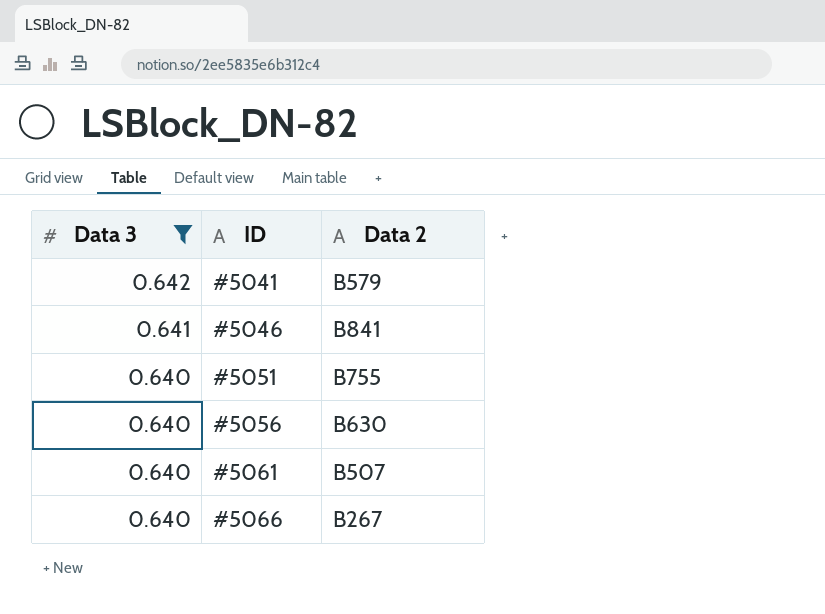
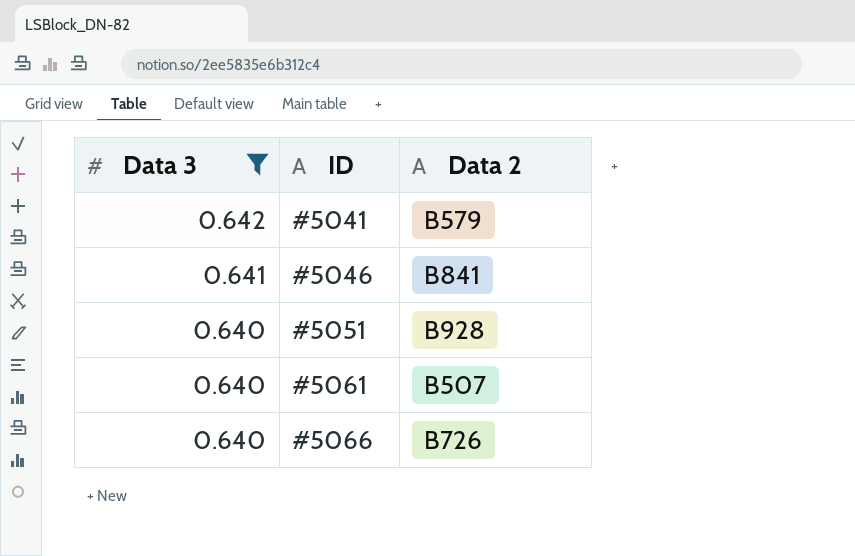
row #5056: 0.640 | B630 -> none
#5051 | Data 2: B755 -> B928
#5066 | Data 2: B267 -> B726

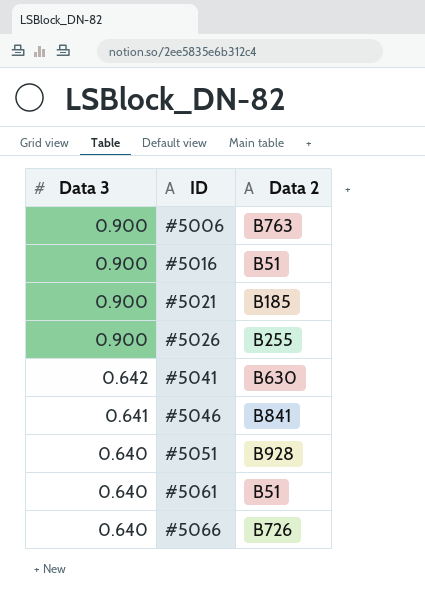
filter: Data 3 != 0.900 -> none
#5041 | Data 2: B579 -> B630
#5061 | Data 2: B507 -> B51

